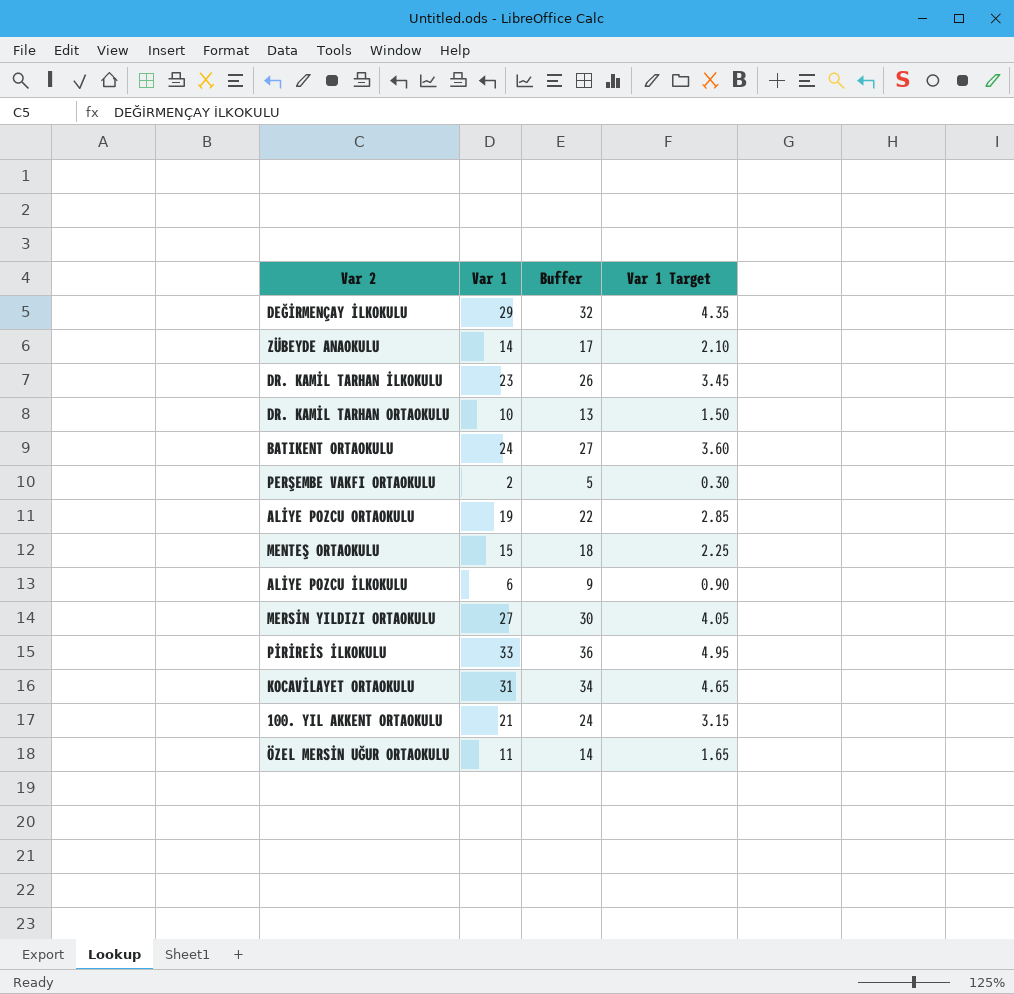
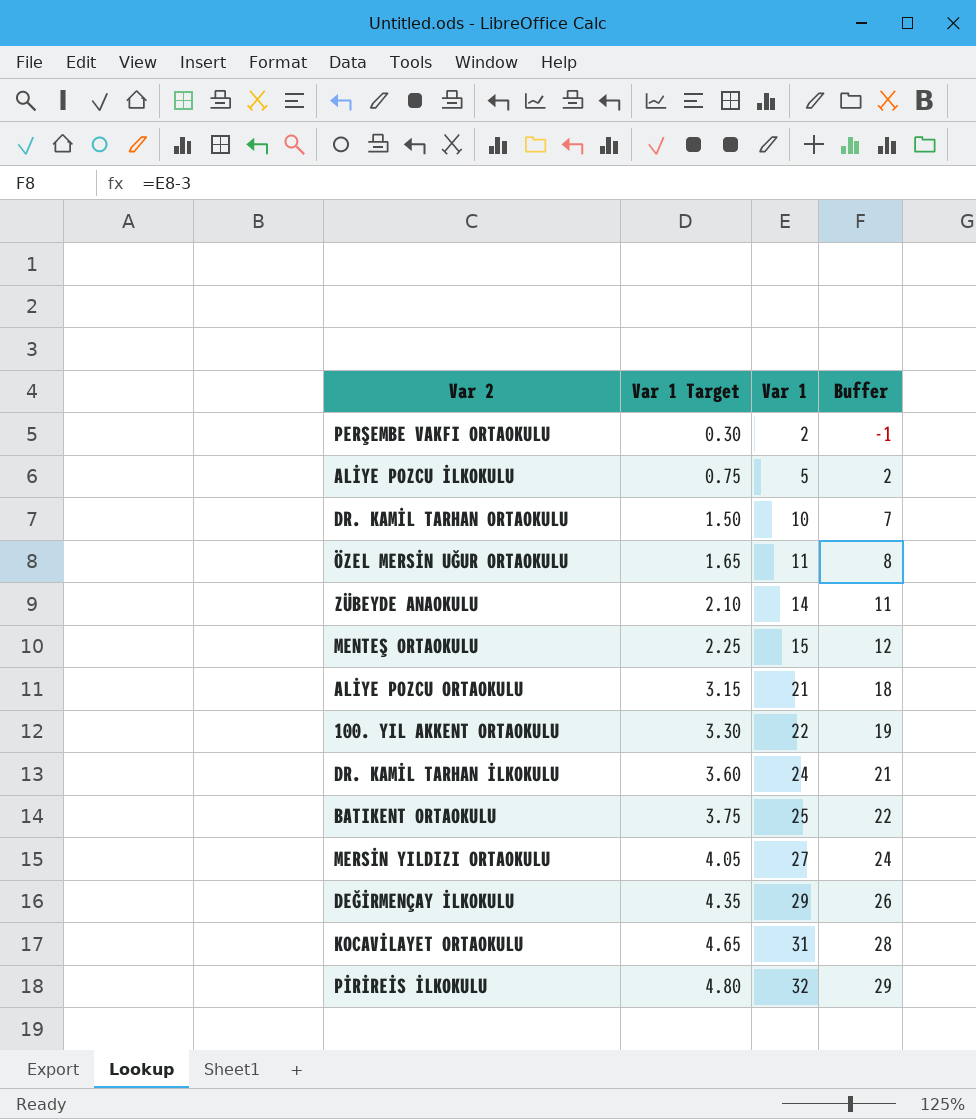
row order: none -> Var 1 Target ascending
column Var 1 Target | position: 4 -> 2
column Buffer | formula: [Var 1] + 3 -> [Var 1] - 3
ALİYE POZCU İLKOKULU | Var 1 Target: 0.90 -> 0.75
ALİYE POZCU İLKOKULU | Var 1: 6 -> 5
ALİYE POZCU ORTAOKULU | Var 1 Target: 2.85 -> 3.15
ALİYE POZCU ORTAOKULU | Var 1: 19 -> 21
100. YIL AKKENT ORTAOKULU | Var 1 Target: 3.15 -> 3.30
100. YIL AKKENT ORTAOKULU | Var 1: 21 -> 22
DR. KAMİL TARHAN İLKOKULU | Var 1 Target: 3.45 -> 3.60
DR. KAMİL TARHAN İLKOKULU | Var 1: 23 -> 24
BATIKENT ORTAOKULU | Var 1 Target: 3.60 -> 3.75
BATIKENT ORTAOKULU | Var 1: 24 -> 25
PİRİREİS İLKOKULU | Var 1 Target: 4.95 -> 4.80
PİRİREİS İLKOKULU | Var 1: 33 -> 32

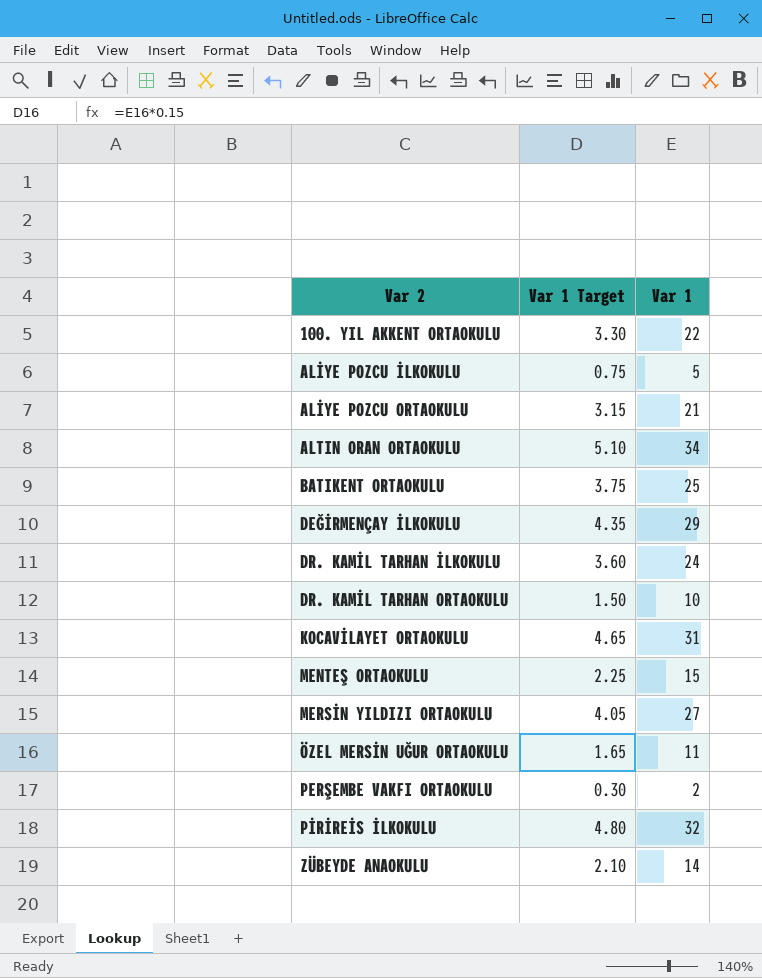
row order: Var 1 Target ascending -> Var 2 ascending
column Buffer | formula: [Var 1] - 3 -> none
row ALTIN ORAN ORTAOKULU: none -> 5.10 | 34

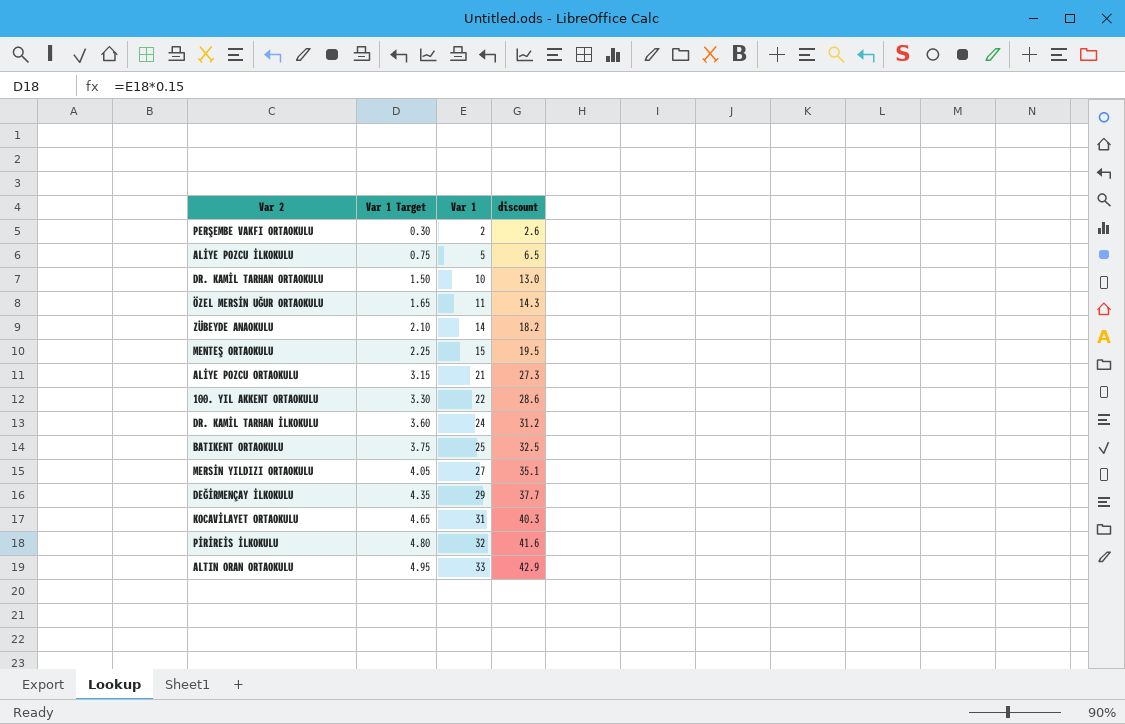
row order: Var 2 ascending -> Var 1 Target ascending
column discount | formula: none -> [Var 1] * 1.3
ALTIN ORAN ORTAOKULU | Var 1 Target: 5.10 -> 4.95
ALTIN ORAN ORTAOKULU | Var 1: 34 -> 33

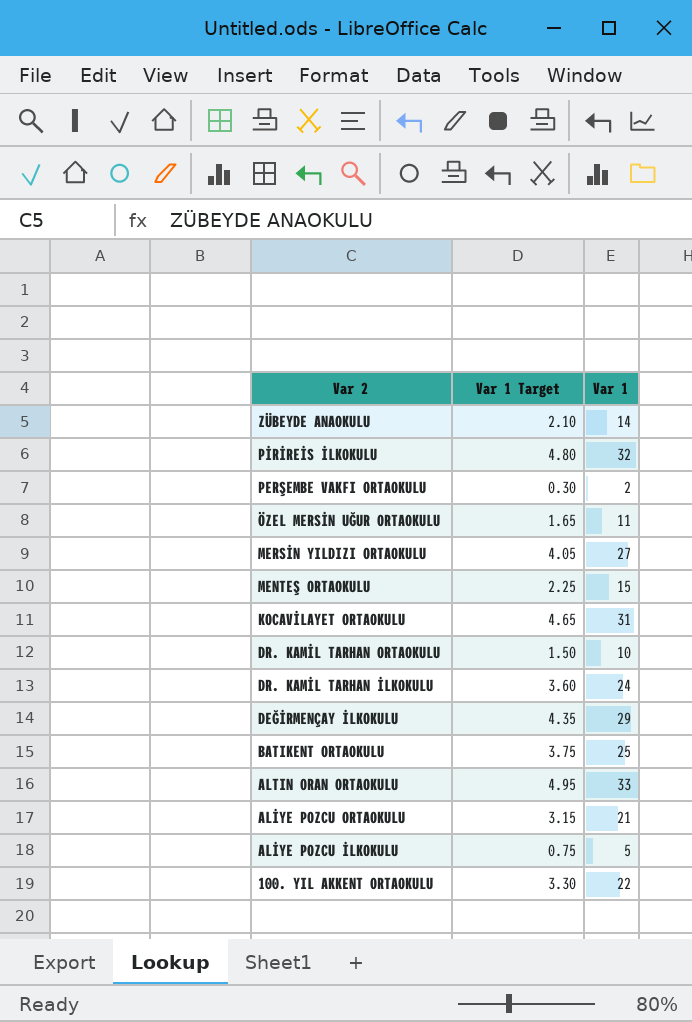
row order: Var 1 Target ascending -> Var 2 descending
column discount | formula: [Var 1] * 1.3 -> none

